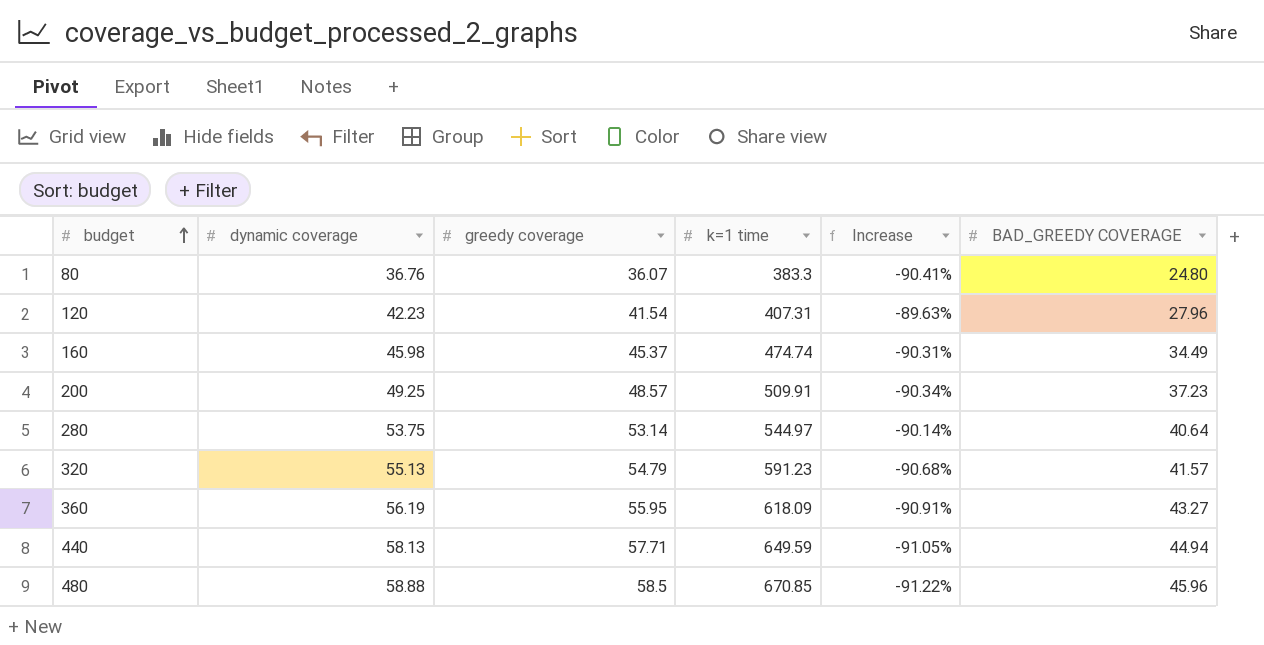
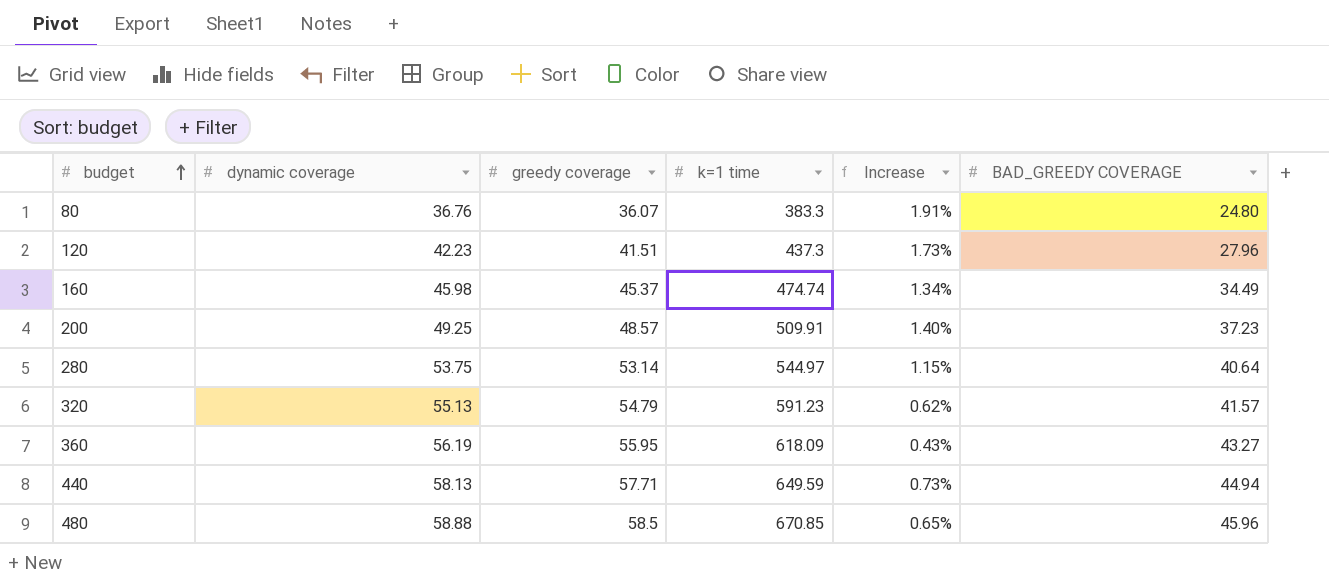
column Increase | formula: ([dynamic coverage] - [k=1 time]) / [k=1 time] -> ([dynamic coverage] - [greedy coverage]) / [greedy coverage]
120 | greedy coverage: 41.54 -> 41.51
120 | k=1 time: 407.31 -> 437.3

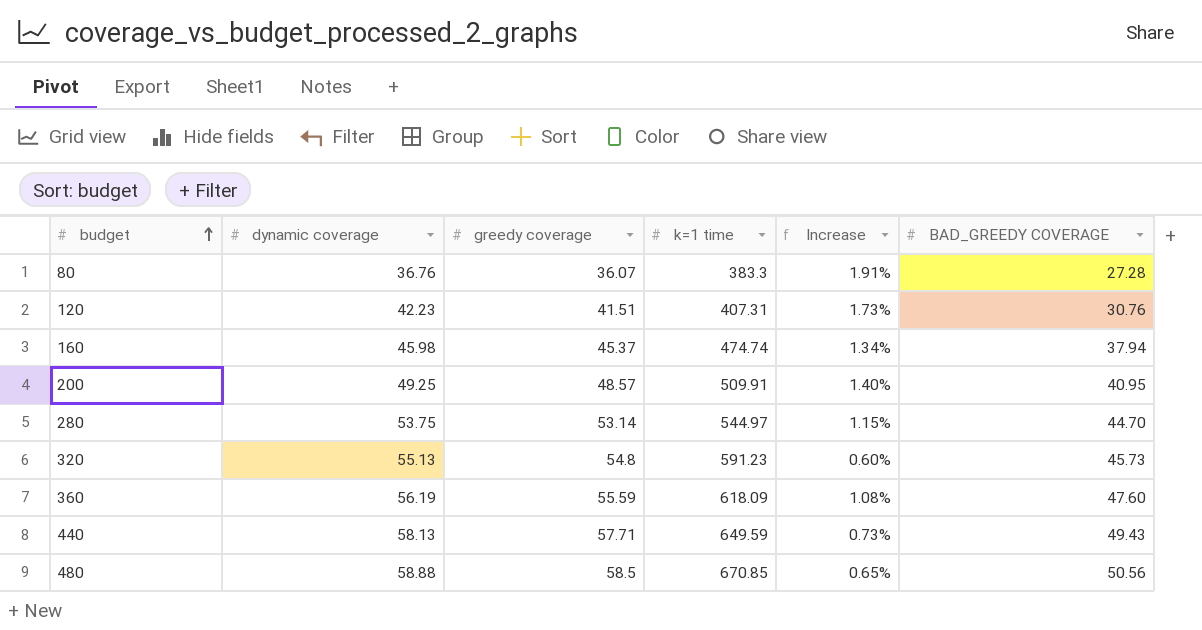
80 | BAD_GREEDY COVERAGE: 24.80 -> 27.28
120 | k=1 time: 437.3 -> 407.31
120 | BAD_GREEDY COVERAGE: 27.96 -> 30.76
160 | BAD_GREEDY COVERAGE: 34.49 -> 37.94
200 | BAD_GREEDY COVERAGE: 37.23 -> 40.95
280 | BAD_GREEDY COVERAGE: 40.64 -> 44.70
320 | greedy coverage: 54.79 -> 54.8
320 | Increase: 0.62% -> 0.60%
320 | BAD_GREEDY COVERAGE: 41.57 -> 45.73
360 | greedy coverage: 55.95 -> 55.59
360 | Increase: 0.43% -> 1.08%
360 | BAD_GREEDY COVERAGE: 43.27 -> 47.60
440 | BAD_GREEDY COVERAGE: 44.94 -> 49.43
480 | BAD_GREEDY COVERAGE: 45.96 -> 50.56

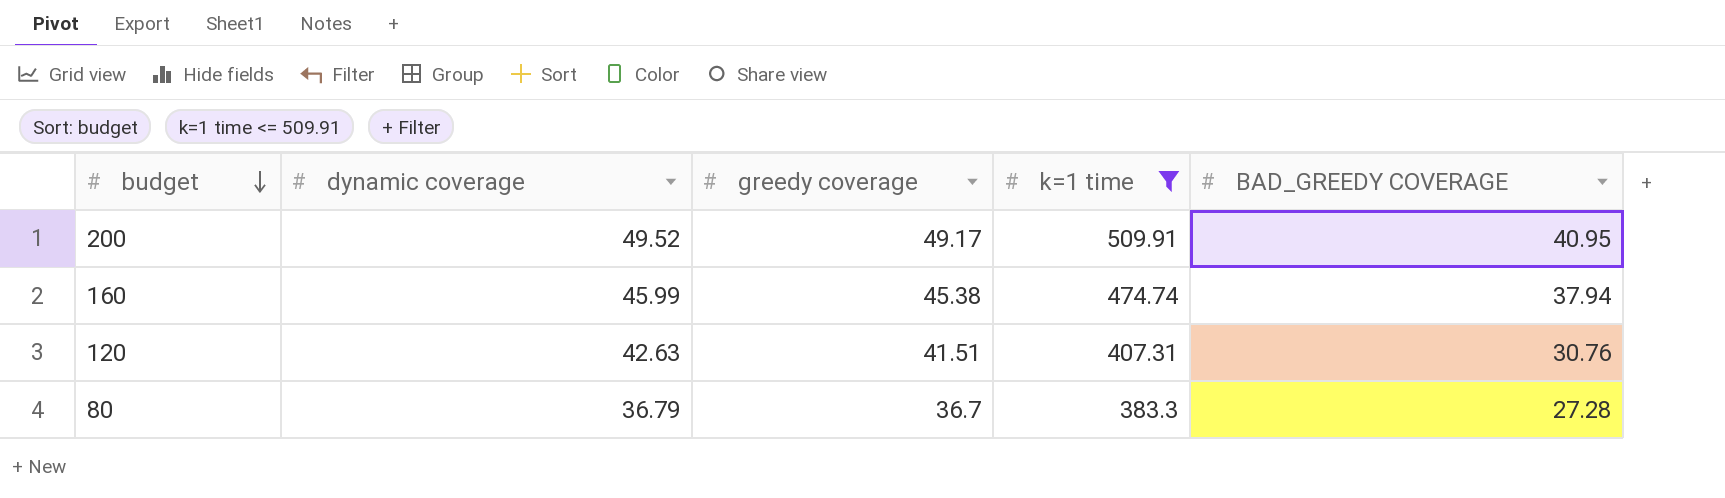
filter: none -> k=1 time <= 509.91
row order: budget ascending -> budget descending
column Increase | formula: ([dynamic coverage] - [greedy coverage]) / [greedy coverage] -> none
200 | dynamic coverage: 49.25 -> 49.52
200 | greedy coverage: 48.57 -> 49.17
160 | dynamic coverage: 45.98 -> 45.99
160 | greedy coverage: 45.37 -> 45.38
120 | dynamic coverage: 42.23 -> 42.63
80 | dynamic coverage: 36.76 -> 36.79
80 | greedy coverage: 36.07 -> 36.7

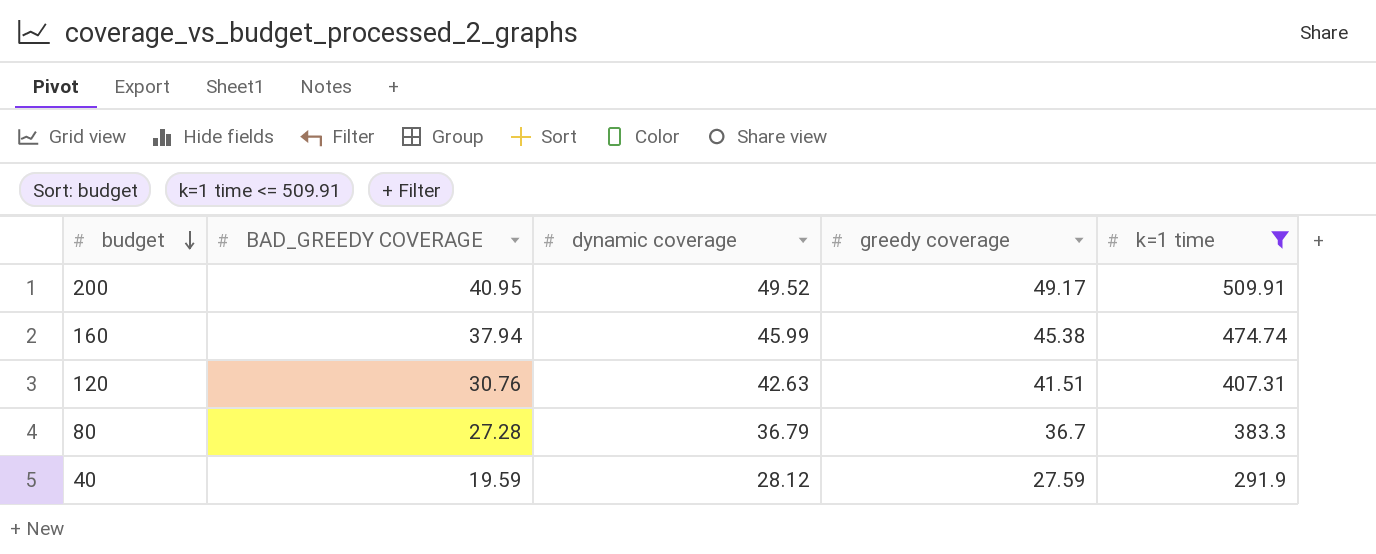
column BAD_GREEDY COVERAGE | position: 5 -> 2
row 40: none -> 19.59 | 28.12 | 27.59 | 291.9

